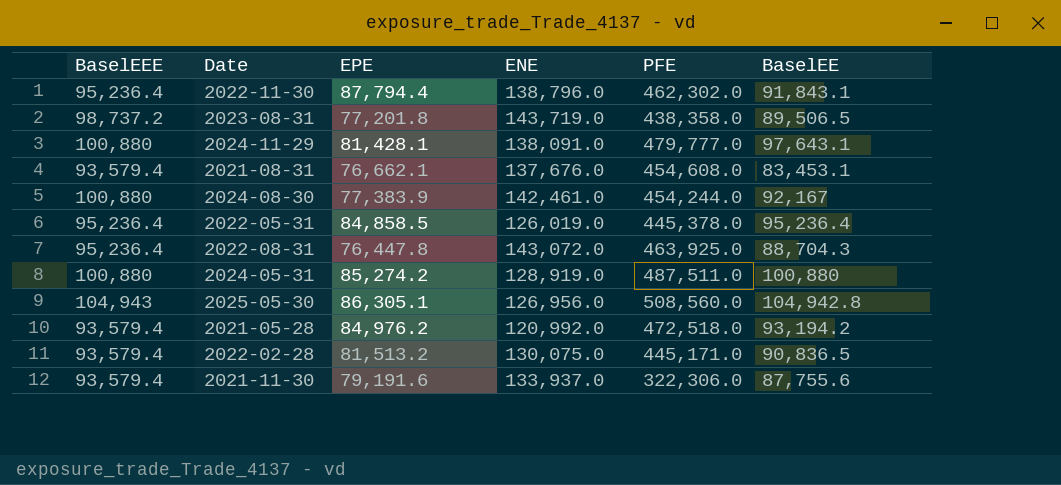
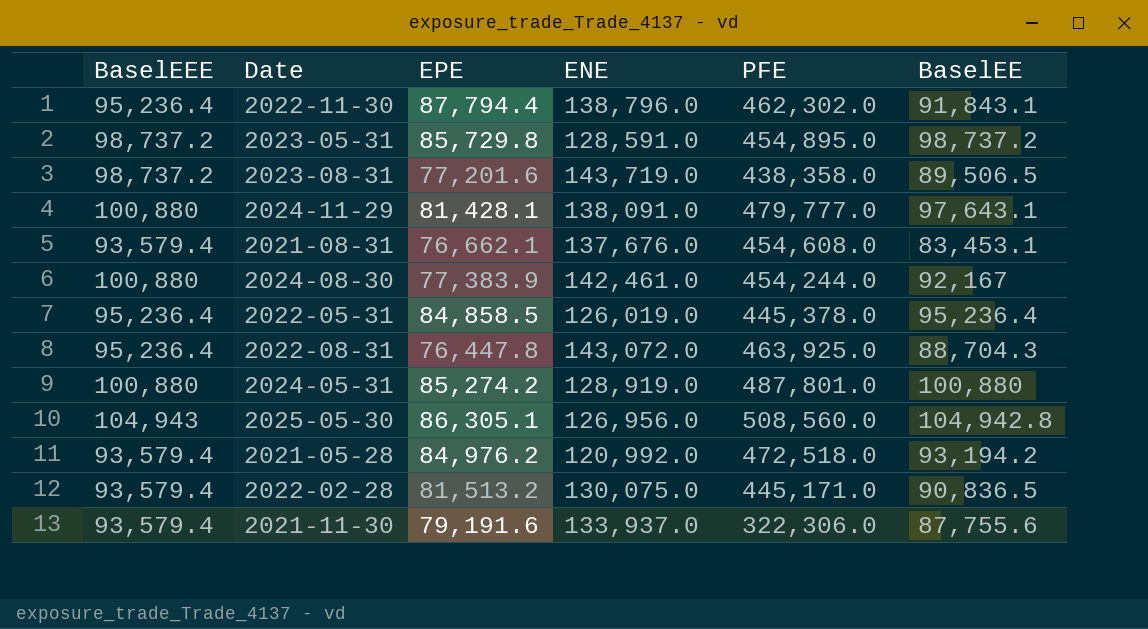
row 2023-05-31: none -> 98,737.2 | 85,729.8 | 128,591.0 | 454,895.0 | 98,737.2
2023-08-31 | EPE: 77,201.8 -> 77,201.6
2024-05-31 | PFE: 487,511.0 -> 487,801.0

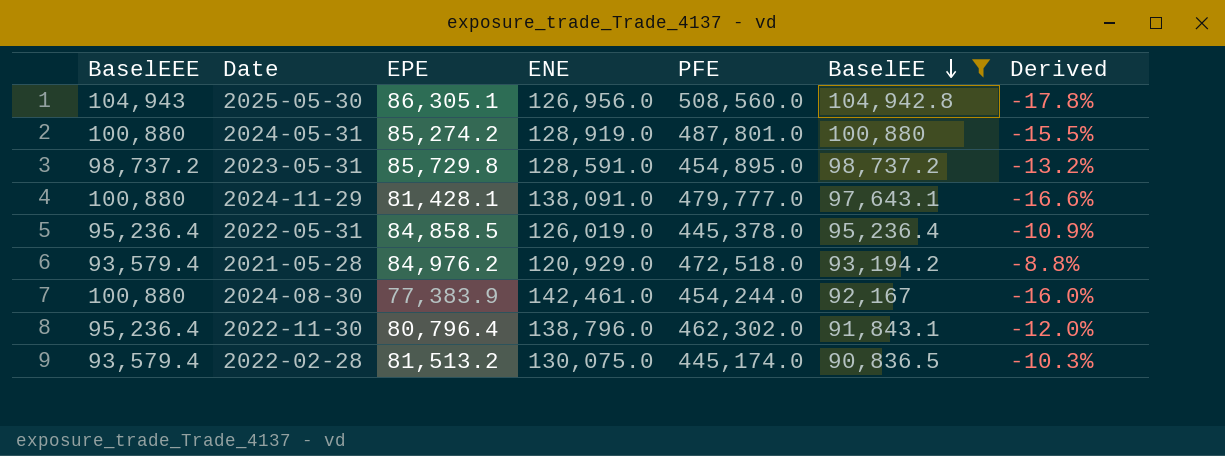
filter: none -> BaselEE >= 90,836.5
row order: none -> BaselEE descending
column Derived | formula: none -> ([EPE] - [BaselEE]) / [BaselEE]
2021-05-28 | ENE: 120,992.0 -> 120,929.0
2022-11-30 | EPE: 87,794.4 -> 80,796.4
2022-02-28 | PFE: 445,171.0 -> 445,174.0

